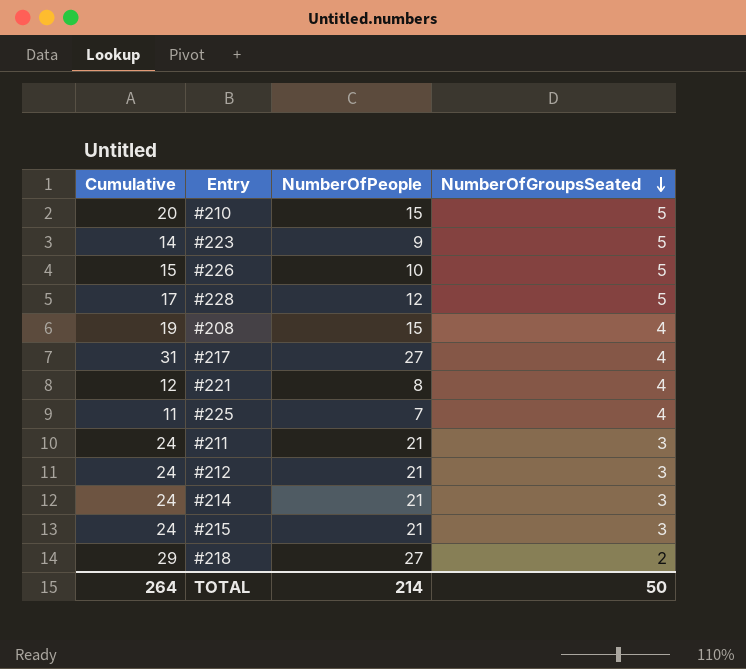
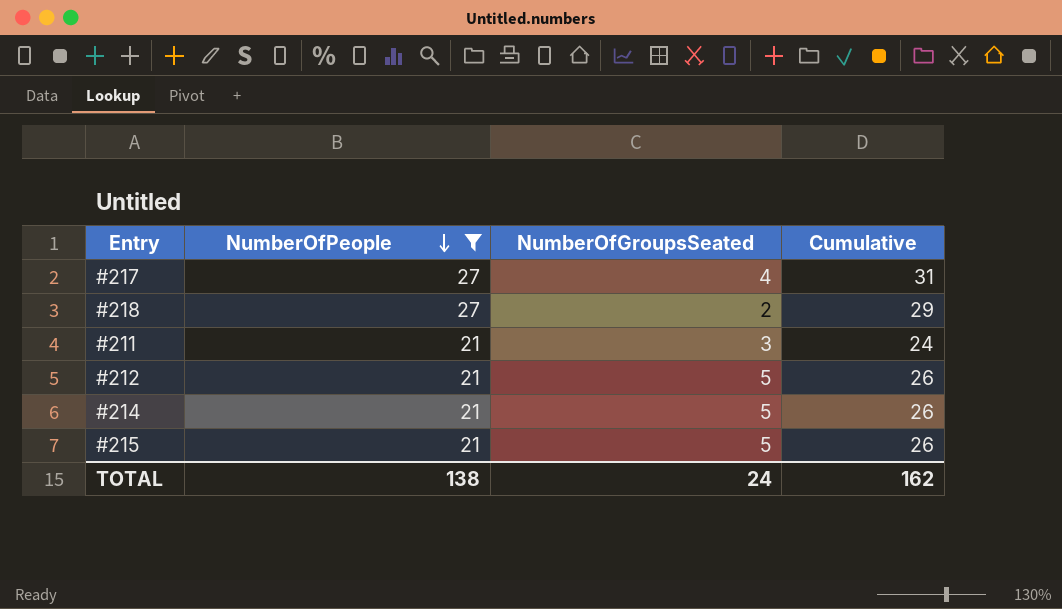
filter: none -> NumberOfPeople >= 21
row order: NumberOfGroupsSeated descending -> NumberOfPeople descending
column Cumulative | position: 1 -> 4
#212 | NumberOfGroupsSeated: 3 -> 5
#212 | Cumulative: 24 -> 26
#214 | NumberOfGroupsSeated: 3 -> 5
#214 | Cumulative: 24 -> 26
#215 | NumberOfGroupsSeated: 3 -> 5
#215 | Cumulative: 24 -> 26
TOTAL | NumberOfPeople: 214 -> 138
TOTAL | NumberOfGroupsSeated: 50 -> 24
TOTAL | Cumulative: 264 -> 162

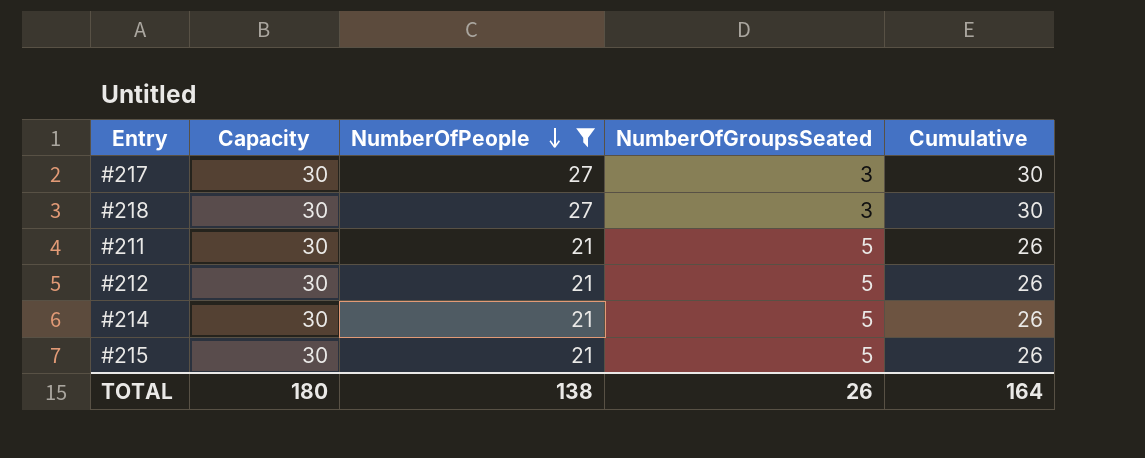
column Capacity | position: none -> 2
#217 | NumberOfGroupsSeated: 4 -> 3
#217 | Cumulative: 31 -> 30
#218 | NumberOfGroupsSeated: 2 -> 3
#218 | Cumulative: 29 -> 30
#211 | NumberOfGroupsSeated: 3 -> 5
#211 | Cumulative: 24 -> 26
TOTAL | NumberOfGroupsSeated: 24 -> 26
TOTAL | Cumulative: 162 -> 164

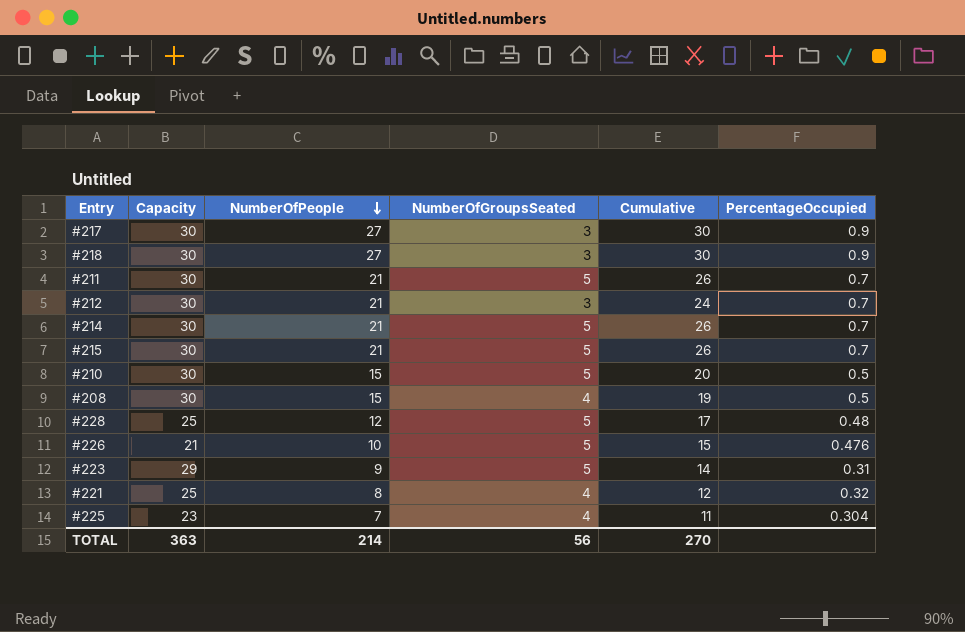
filter: NumberOfPeople >= 21 -> none
column PercentageOccupied | formula: none -> [NumberOfPeople] / [Capacity]
#212 | NumberOfGroupsSeated: 5 -> 3
#212 | Cumulative: 26 -> 24
TOTAL | Capacity: 180 -> 363
TOTAL | NumberOfPeople: 138 -> 214
TOTAL | NumberOfGroupsSeated: 26 -> 56
TOTAL | Cumulative: 164 -> 270

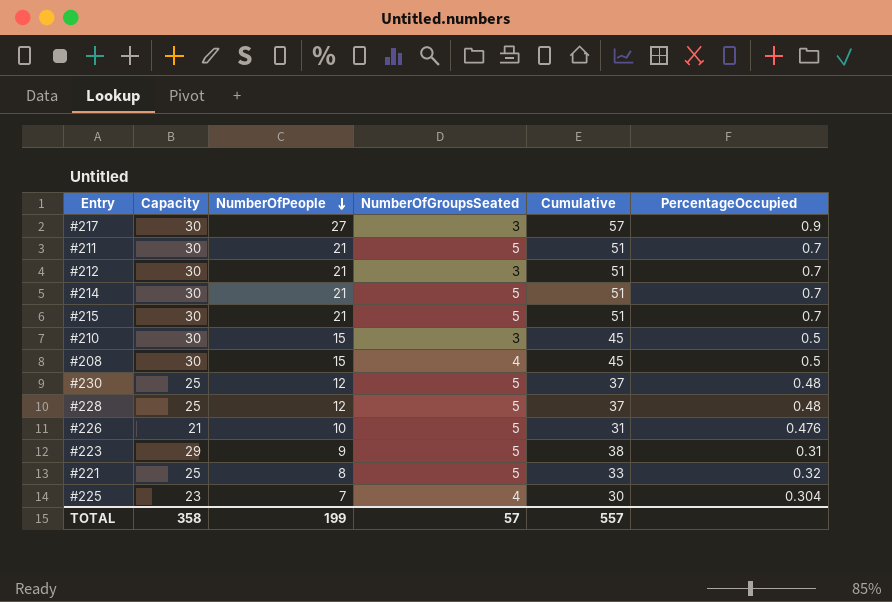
column Cumulative | formula: [NumberOfPeople] + [NumberOfGroupsSeated] -> [Capacity] + [NumberOfPeople]
row #218: 30 | 27 | 3 | 30 | 0.9 -> none
#210 | NumberOfGroupsSeated: 5 -> 3
row #230: none -> 25 | 12 | 5 | 37 | 0.48
#221 | NumberOfGroupsSeated: 4 -> 5
TOTAL | Capacity: 363 -> 358
TOTAL | NumberOfPeople: 214 -> 199
TOTAL | NumberOfGroupsSeated: 56 -> 57
TOTAL | Cumulative: 270 -> 557

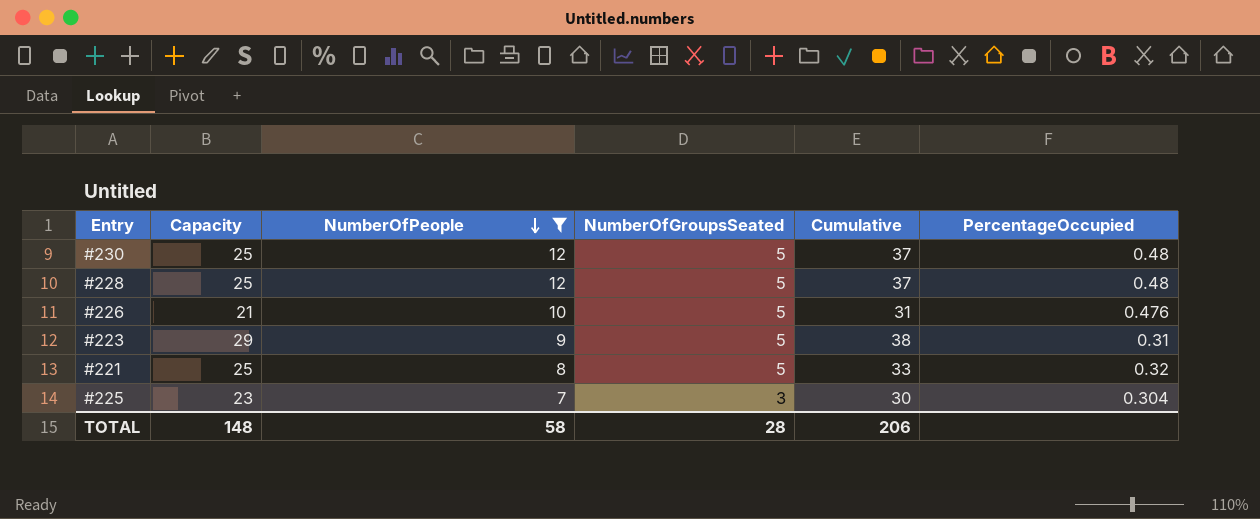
filter: none -> NumberOfPeople <= 12
#225 | NumberOfGroupsSeated: 4 -> 3
TOTAL | Capacity: 358 -> 148
TOTAL | NumberOfPeople: 199 -> 58
TOTAL | NumberOfGroupsSeated: 57 -> 28
TOTAL | Cumulative: 557 -> 206

